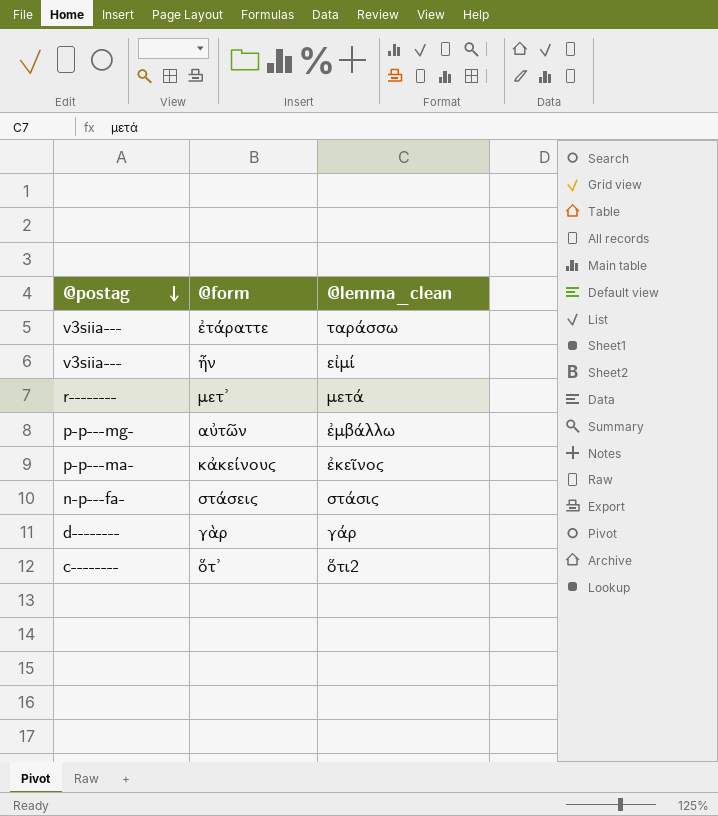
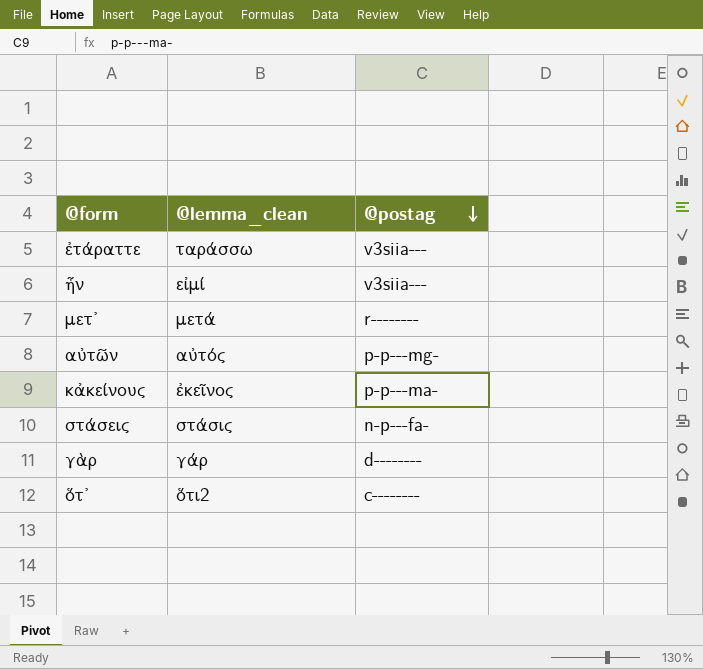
column @postag | position: 1 -> 3
αὐτῶν | @lemma_clean: ἐμβάλλω -> αὐτός

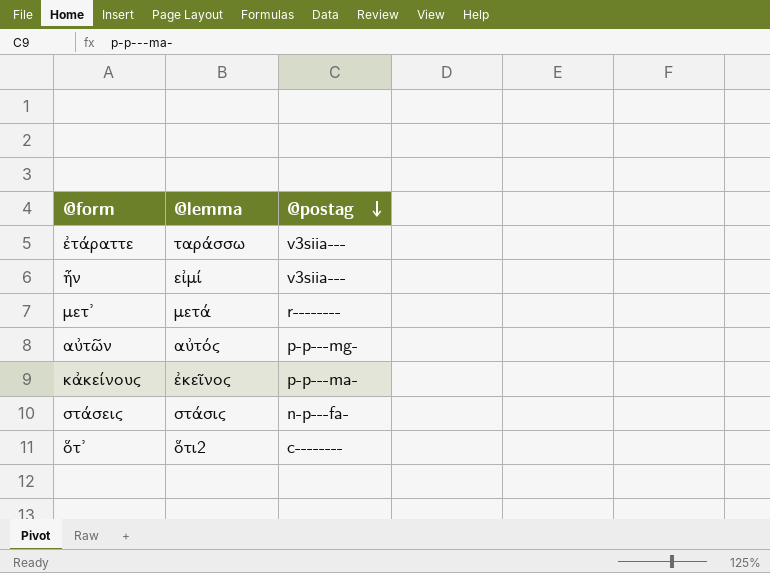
column name: @lemma_clean -> @lemma
row γὰρ: γάρ | d-------- -> none

